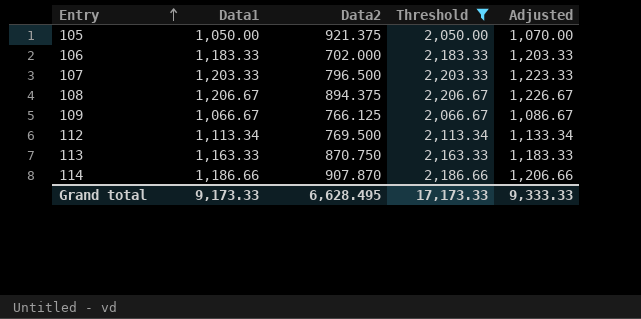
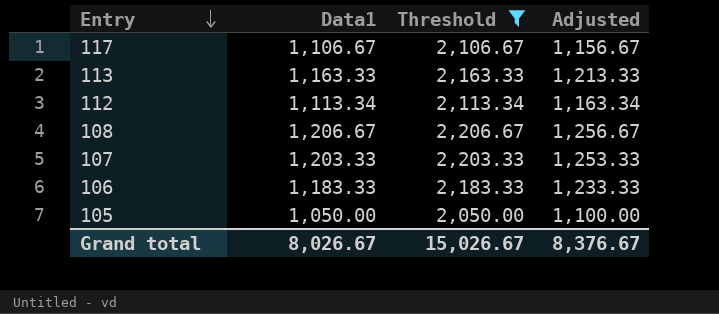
row order: Entry ascending -> Entry descending
column Data2 | position: 3 -> none
column Adjusted | formula: [Data1] + 20 -> [Data1] + 50
row 109: 1,066.67 | 766.125 | 2,066.67 | 1,086.67 -> none
row 114: 1,186.66 | 907.870 | 2,186.66 | 1,206.66 -> none
row 117: none -> 1,106.67 | 2,106.67 | 1,156.67
Grand total | Data1: 9,173.33 -> 8,026.67
Grand total | Threshold: 17,173.33 -> 15,026.67
Grand total | Adjusted: 9,333.33 -> 8,376.67

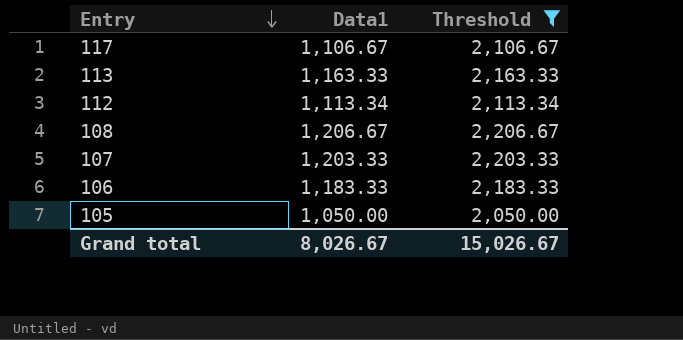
column Adjusted | formula: [Data1] + 50 -> none

